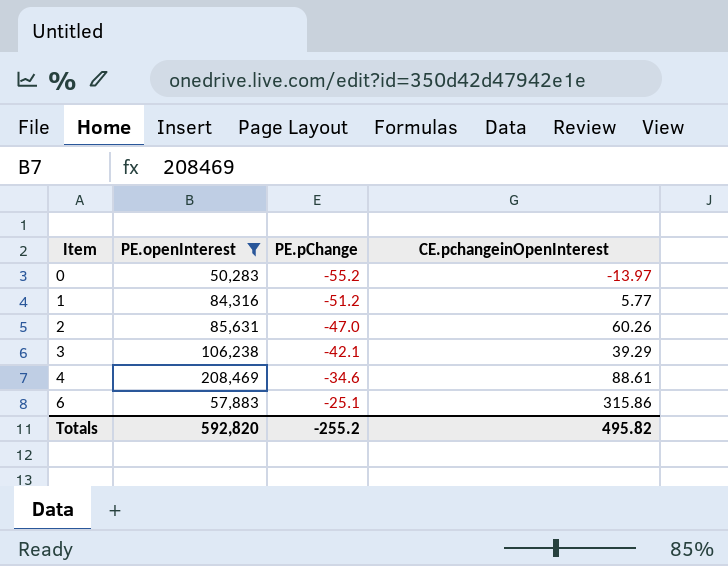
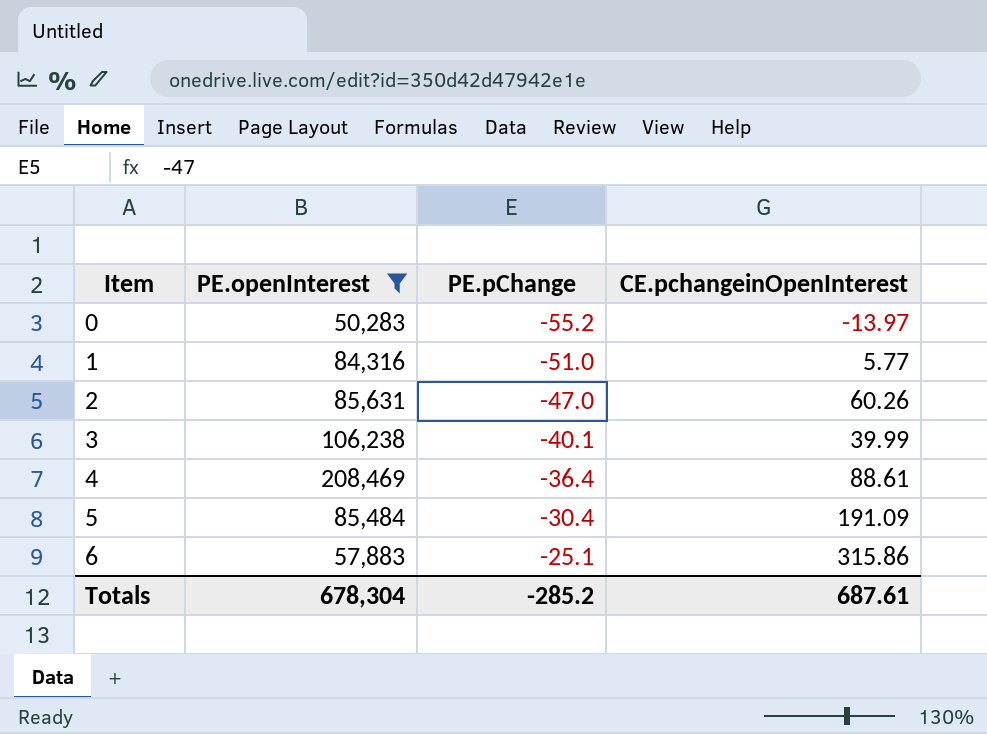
1 | PE.pChange: -51.2 -> -51.0
3 | PE.pChange: -42.1 -> -40.1
3 | CE.pchangeinOpenInterest: 39.29 -> 39.99
4 | PE.pChange: -34.6 -> -36.4
row 5: none -> 85,484 | -30.4 | 191.09
Totals | PE.openInterest: 592,820 -> 678,304
Totals | PE.pChange: -255.2 -> -285.2
Totals | CE.pchangeinOpenInterest: 495.82 -> 687.61

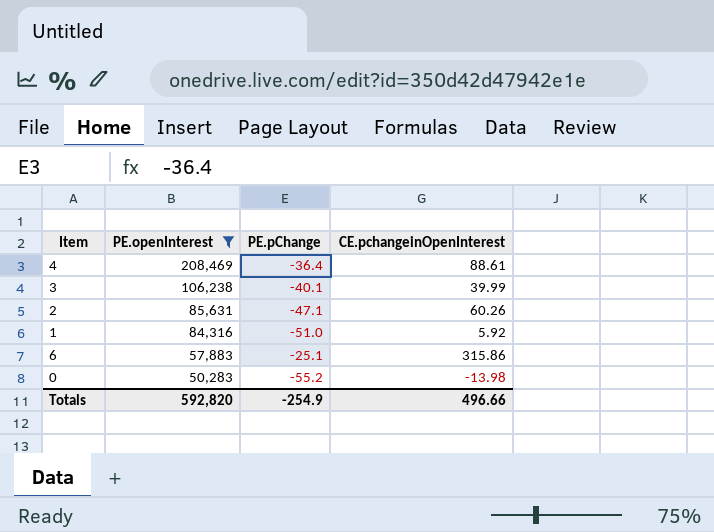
row order: Item ascending -> PE.openInterest descending
row 5: 85,484 | -30.4 | 191.09 -> none
2 | PE.pChange: -47.0 -> -47.1
1 | CE.pchangeinOpenInterest: 5.77 -> 5.92
0 | CE.pchangeinOpenInterest: -13.97 -> -13.98
Totals | PE.openInterest: 678,304 -> 592,820
Totals | PE.pChange: -285.2 -> -254.9
Totals | CE.pchangeinOpenInterest: 687.61 -> 496.66

